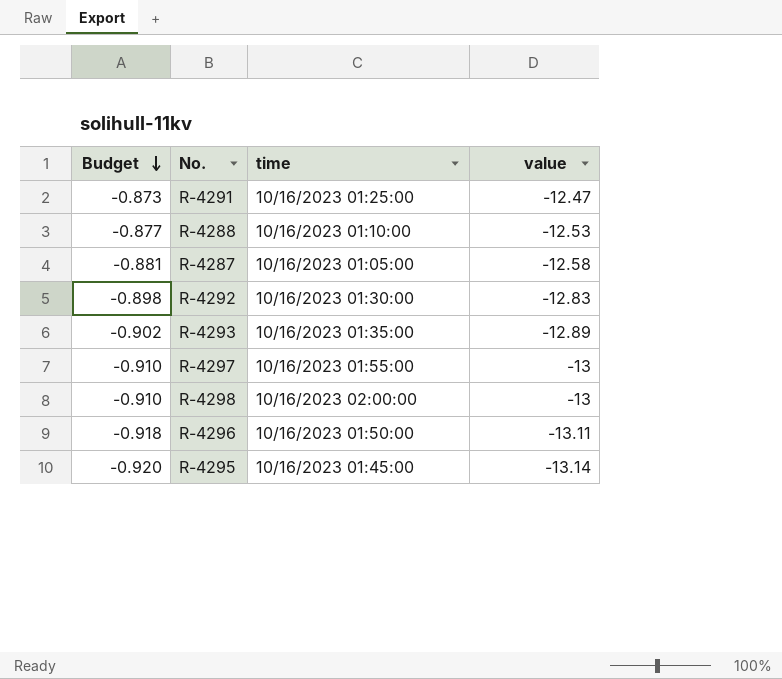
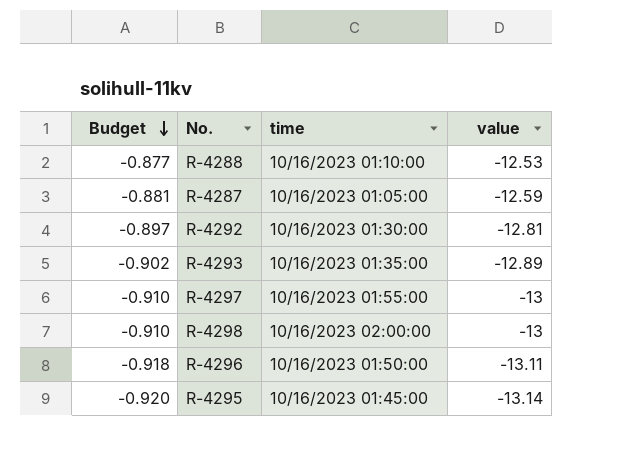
row R-4291: -0.873 | 10/16/2023 01:25:00 | -12.47 -> none
R-4287 | value: -12.58 -> -12.59
R-4292 | Budget: -0.898 -> -0.897
R-4292 | value: -12.83 -> -12.81

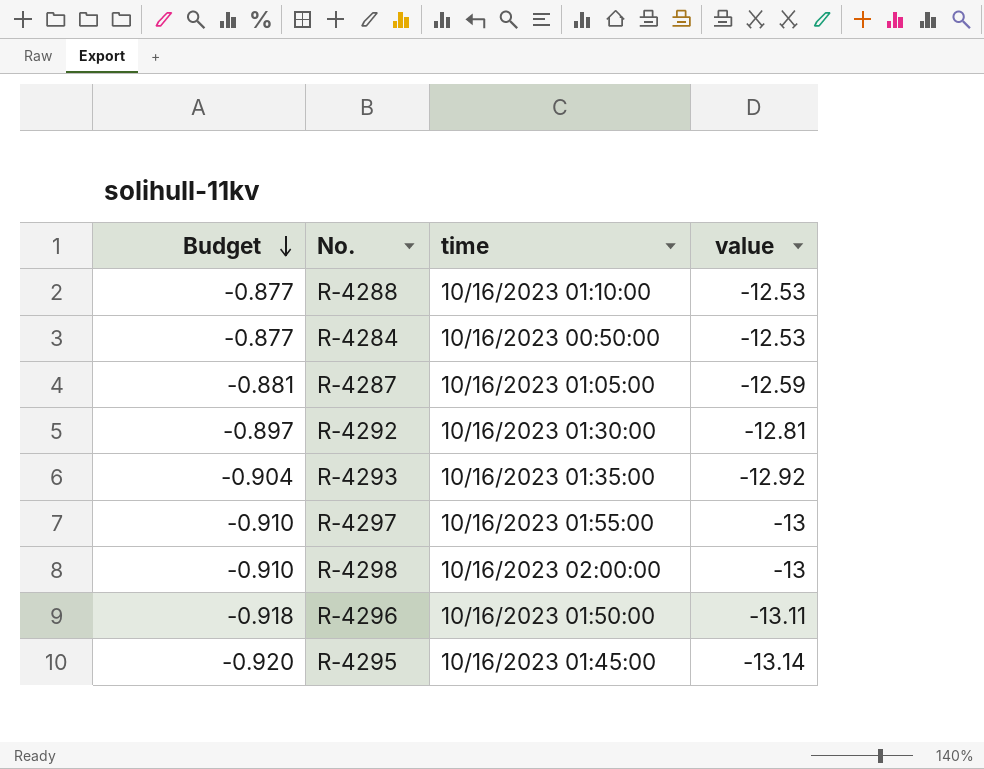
row R-4284: none -> -0.877 | 10/16/2023 00:50:00 | -12.53
R-4293 | Budget: -0.902 -> -0.904
R-4293 | value: -12.89 -> -12.92

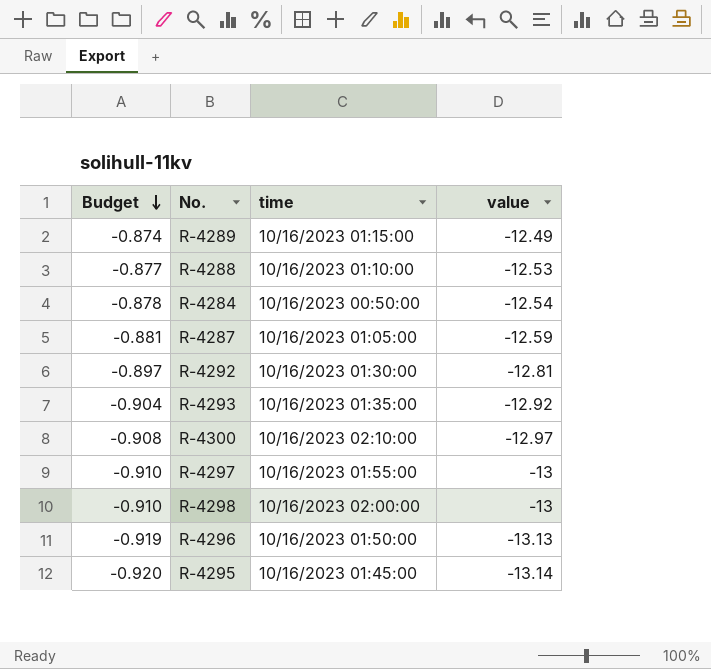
row R-4289: none -> -0.874 | 10/16/2023 01:15:00 | -12.49
R-4284 | Budget: -0.877 -> -0.878
R-4284 | value: -12.53 -> -12.54
row R-4300: none -> -0.908 | 10/16/2023 02:10:00 | -12.97
R-4296 | Budget: -0.918 -> -0.919
R-4296 | value: -13.11 -> -13.13

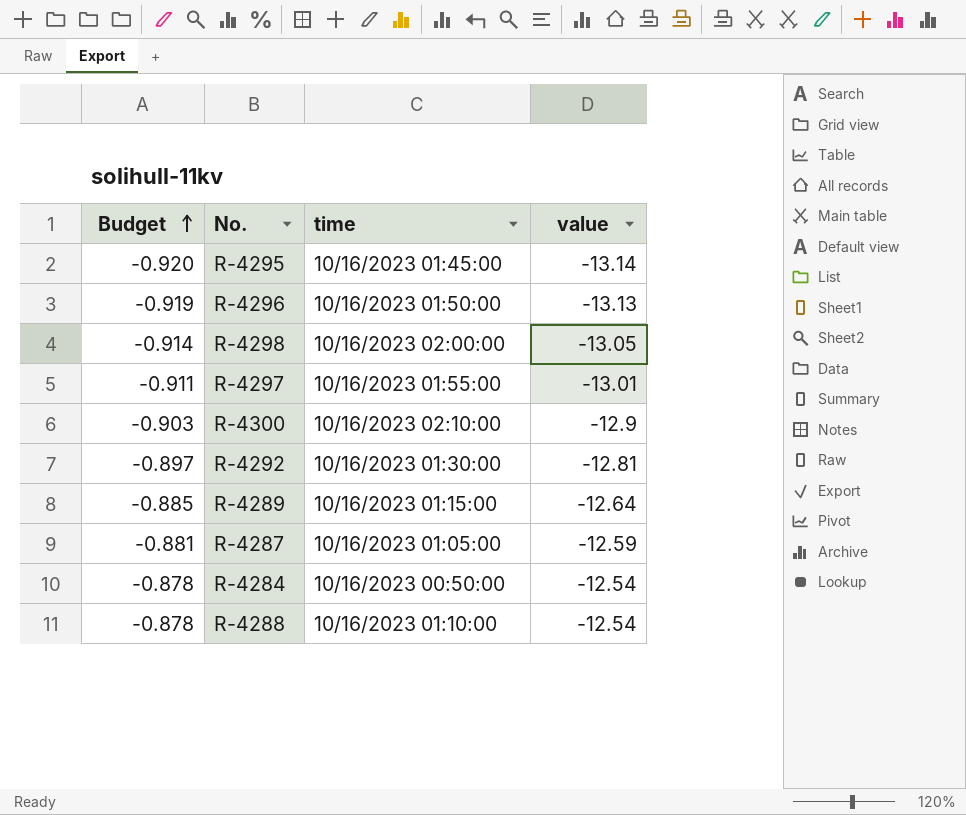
row order: Budget descending -> Budget ascending
row R-4293: -0.904 | 10/16/2023 01:35:00 | -12.92 -> none
R-4298 | Budget: -0.910 -> -0.914
R-4298 | value: -13 -> -13.05
R-4297 | Budget: -0.910 -> -0.911
R-4297 | value: -13 -> -13.01
R-4300 | Budget: -0.908 -> -0.903
R-4300 | value: -12.97 -> -12.9
R-4289 | Budget: -0.874 -> -0.885
R-4289 | value: -12.49 -> -12.64
R-4288 | Budget: -0.877 -> -0.878
R-4288 | value: -12.53 -> -12.54

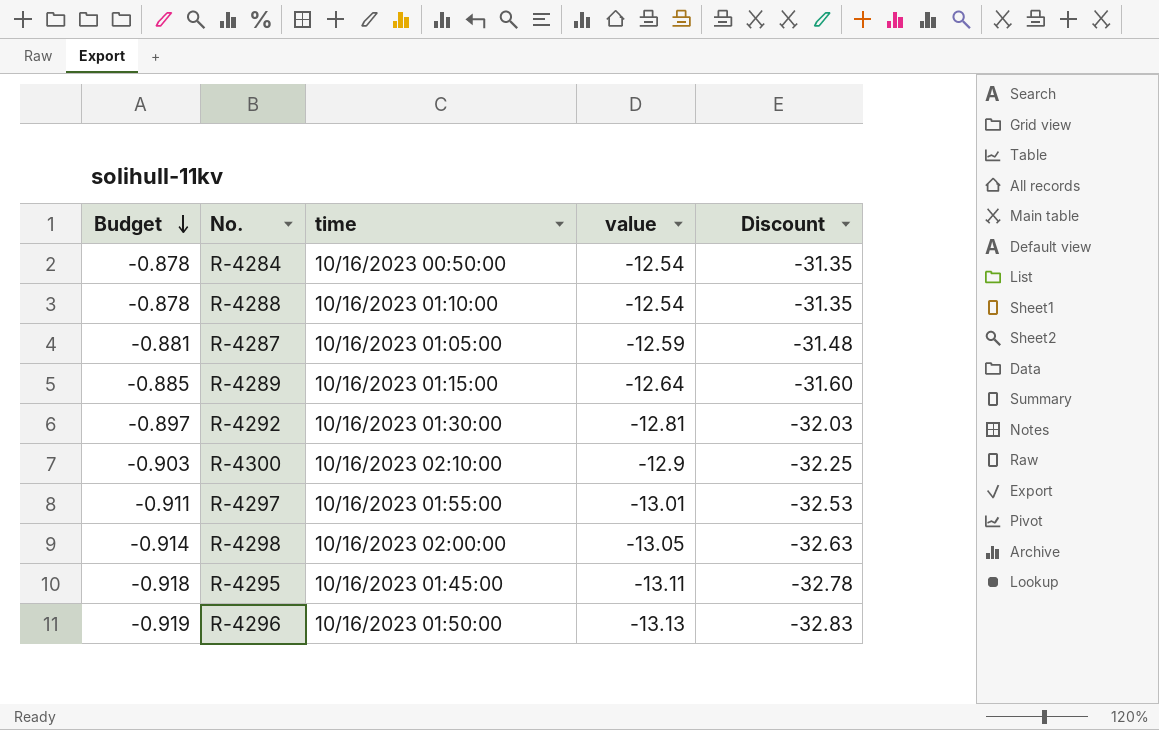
row order: Budget ascending -> Budget descending
column Discount | formula: none -> [value] * 2.5
R-4295 | Budget: -0.920 -> -0.918
R-4295 | value: -13.14 -> -13.11

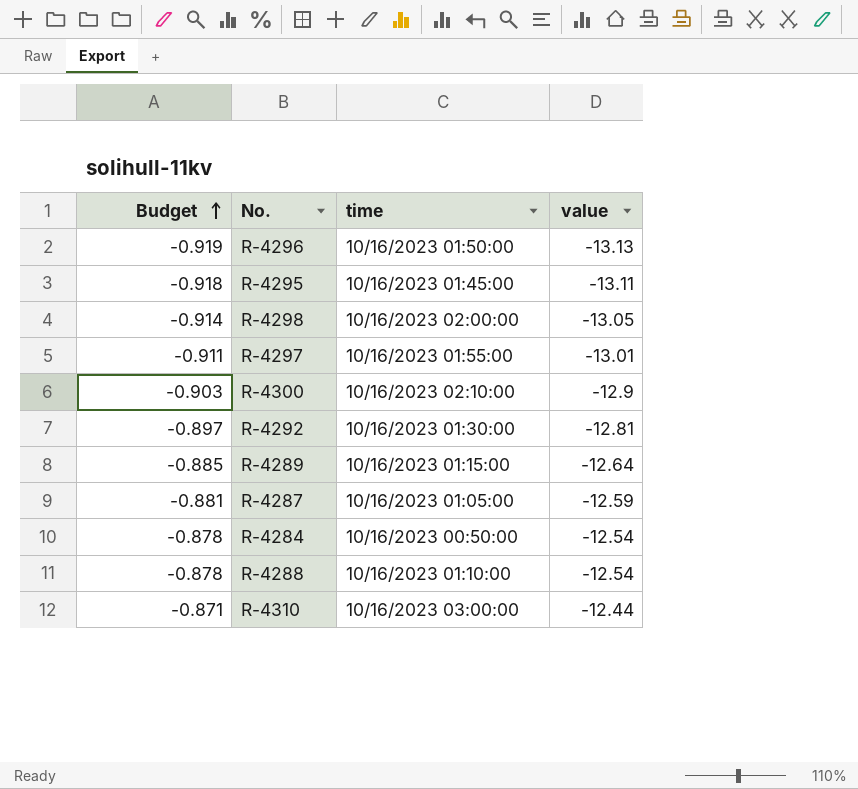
row order: Budget descending -> Budget ascending
column Discount | formula: [value] * 2.5 -> none
row R-4310: none -> -0.871 | 10/16/2023 03:00:00 | -12.44

